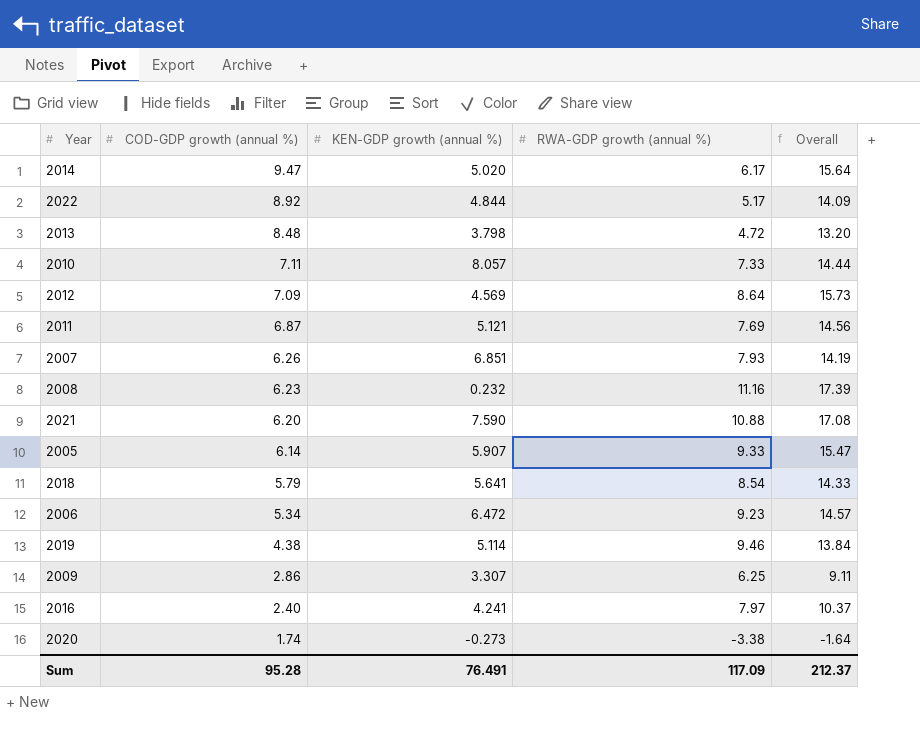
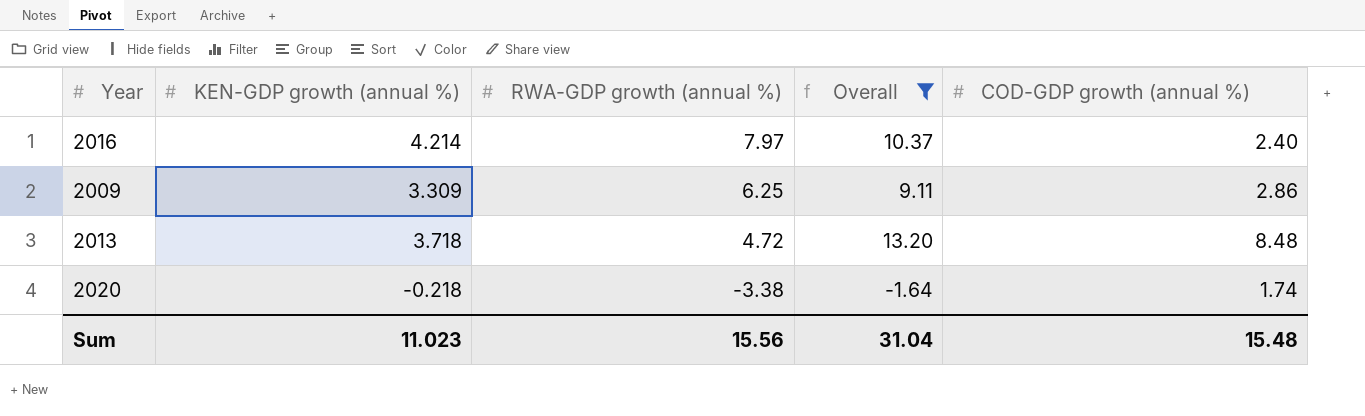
filter: none -> Overall <= 13.20
row order: COD-GDP growth (annual %) descending -> RWA-GDP growth (annual %) descending
column COD-GDP growth (annual %) | position: 2 -> 5
2016 | KEN-GDP growth (annual %): 4.241 -> 4.214
2009 | KEN-GDP growth (annual %): 3.307 -> 3.309
2013 | KEN-GDP growth (annual %): 3.798 -> 3.718
2020 | KEN-GDP growth (annual %): -0.273 -> -0.218
Sum | KEN-GDP growth (annual %): 76.491 -> 11.023
Sum | RWA-GDP growth (annual %): 117.09 -> 15.56
Sum | Overall: 212.37 -> 31.04
Sum | COD-GDP growth (annual %): 95.28 -> 15.48

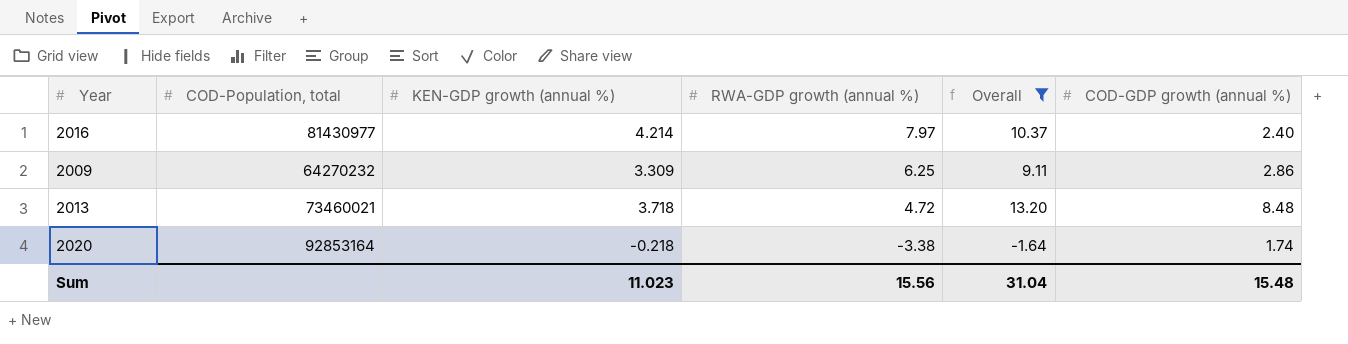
column COD-Population, total | position: none -> 2

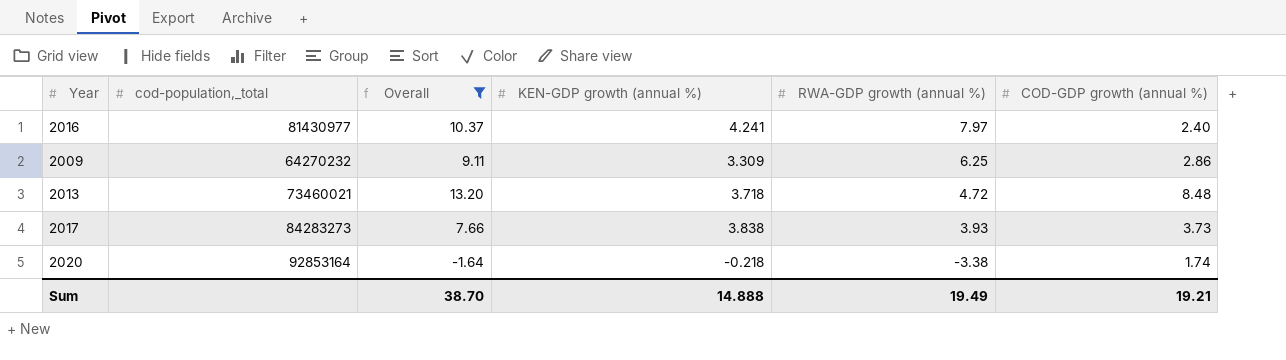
column name: COD-Population, total -> cod-population,_total
column Overall | position: 5 -> 3
2016 | KEN-GDP growth (annual %): 4.214 -> 4.241
row 2017: none -> 84283273 | 7.66 | 3.838 | 3.93 | 3.73
Sum | Overall: 31.04 -> 38.70
Sum | KEN-GDP growth (annual %): 11.023 -> 14.888
Sum | RWA-GDP growth (annual %): 15.56 -> 19.49
Sum | COD-GDP growth (annual %): 15.48 -> 19.21

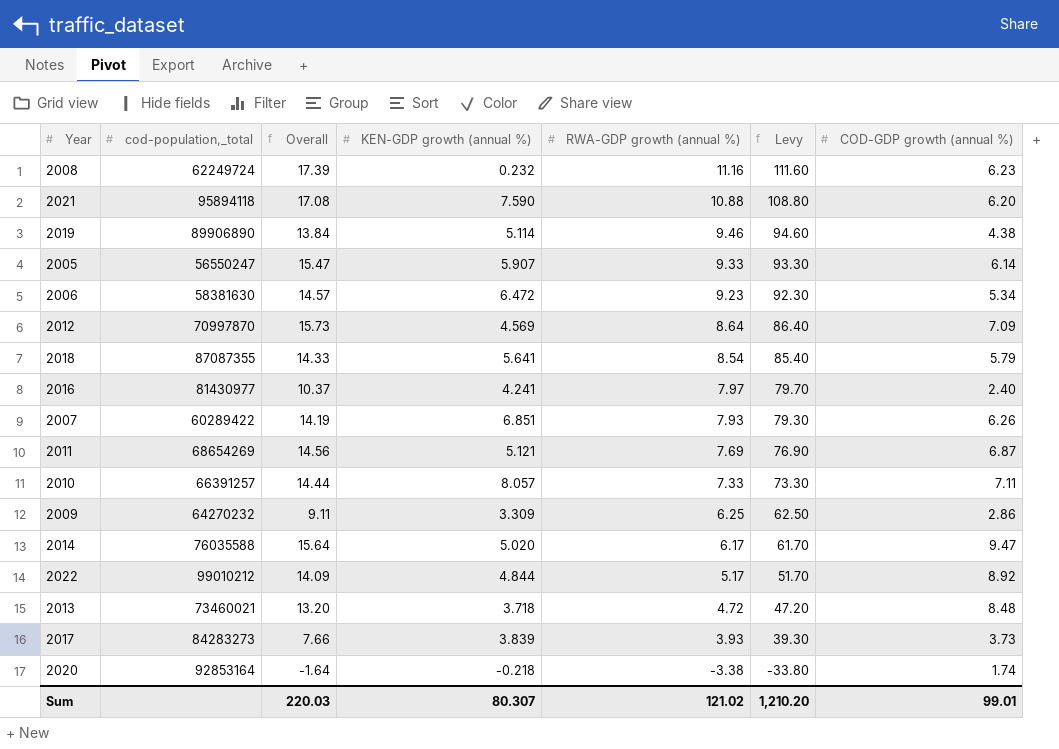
filter: Overall <= 13.20 -> none
column Levy | formula: none -> [RWA-GDP growth (annual %)] * 10
2017 | KEN-GDP growth (annual %): 3.838 -> 3.839
Sum | Overall: 38.70 -> 220.03
Sum | KEN-GDP growth (annual %): 14.888 -> 80.307
Sum | RWA-GDP growth (annual %): 19.49 -> 121.02
Sum | COD-GDP growth (annual %): 19.21 -> 99.01

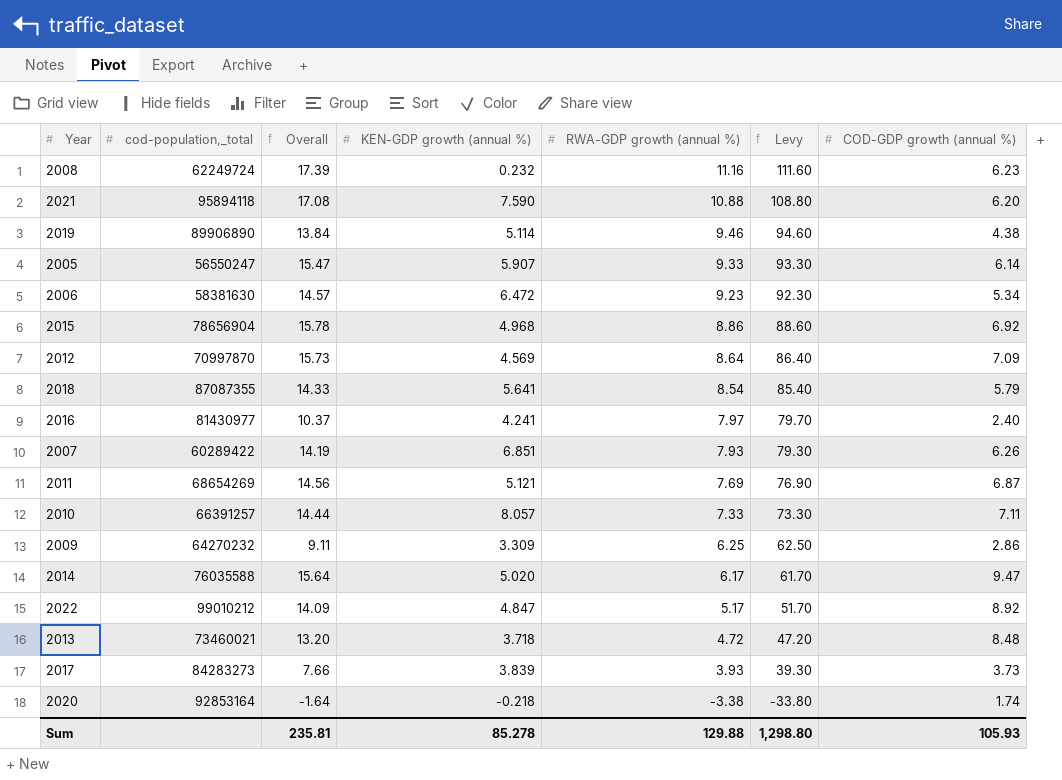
row 2015: none -> 78656904 | 15.78 | 4.968 | 8.86 | 88.60 | 6.92
2022 | KEN-GDP growth (annual %): 4.844 -> 4.847
Sum | Overall: 220.03 -> 235.81
Sum | KEN-GDP growth (annual %): 80.307 -> 85.278
Sum | RWA-GDP growth (annual %): 121.02 -> 129.88
Sum | Levy: 1,210.20 -> 1,298.80
Sum | COD-GDP growth (annual %): 99.01 -> 105.93

